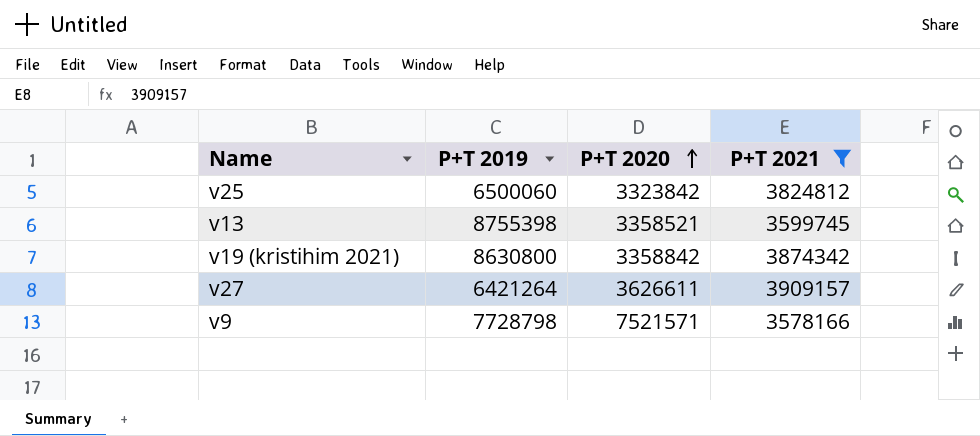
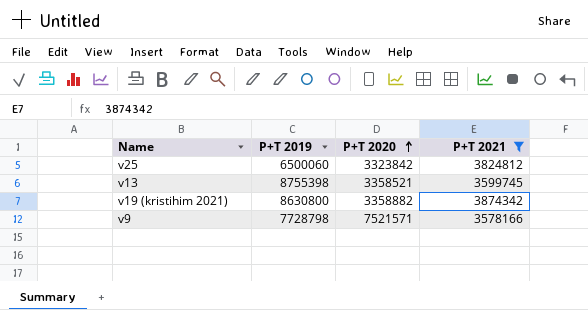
row v27: 6421264 | 3626611 | 3909157 -> none
v19 (kristihim 2021) | P+T 2020: 3358842 -> 3358882

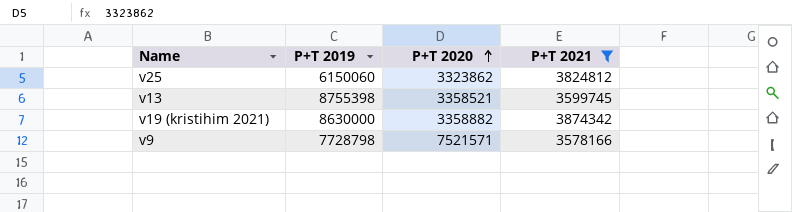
v25 | P+T 2019: 6500060 -> 6150060
v25 | P+T 2020: 3323842 -> 3323862
v19 (kristihim 2021) | P+T 2019: 8630800 -> 8630000

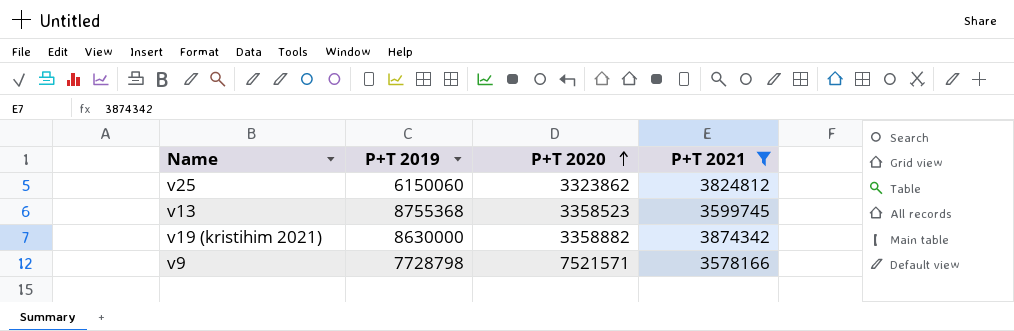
v13 | P+T 2019: 8755398 -> 8755368
v13 | P+T 2020: 3358521 -> 3358523

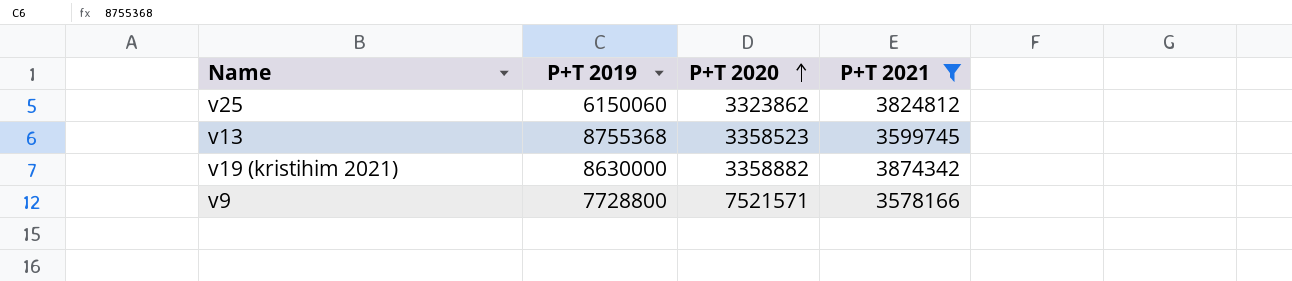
v9 | P+T 2019: 7728798 -> 7728800

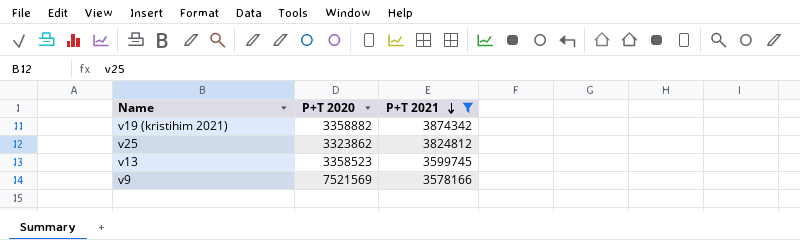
row order: P+T 2020 ascending -> P+T 2021 descending
column P+T 2019 | position: 2 -> none
v9 | P+T 2020: 7521571 -> 7521569

